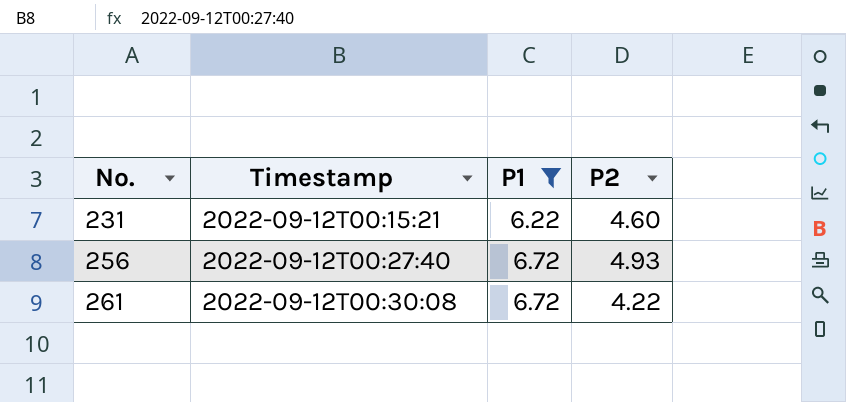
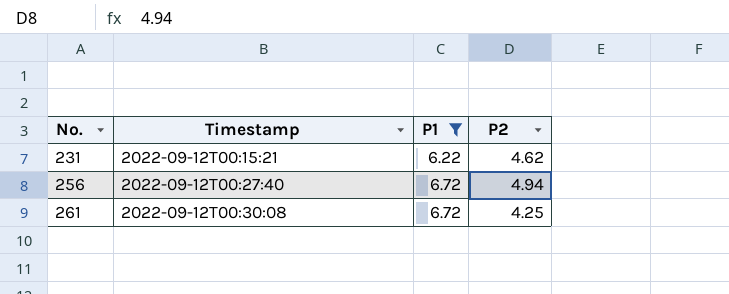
231 | P2: 4.60 -> 4.62
256 | P2: 4.93 -> 4.94
261 | P2: 4.22 -> 4.25

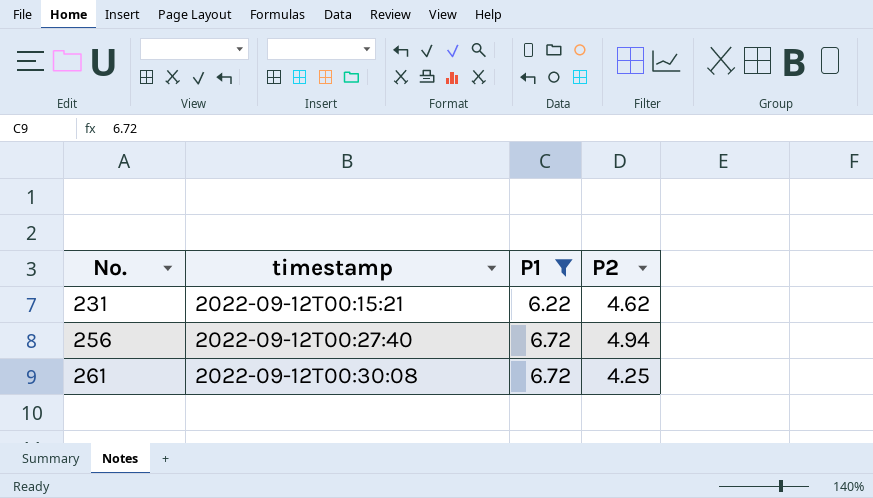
column name: Timestamp -> timestamp

